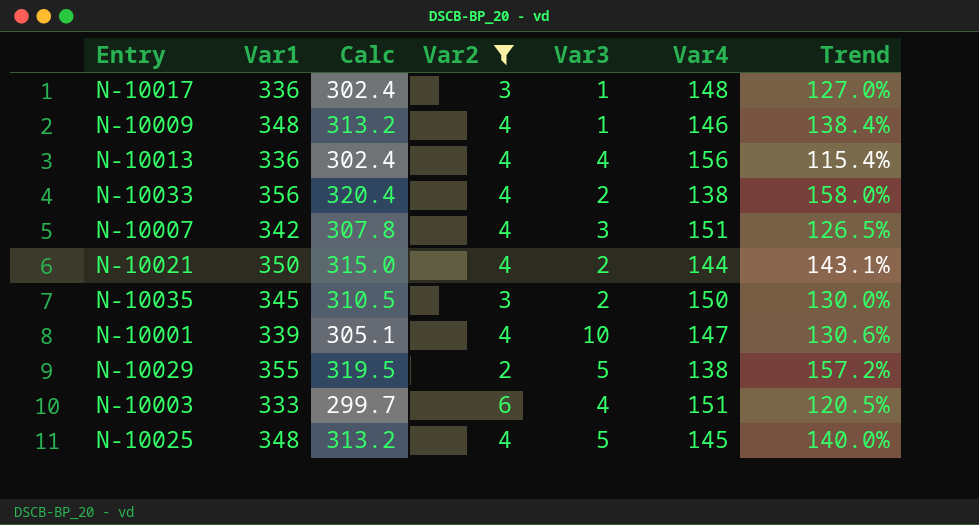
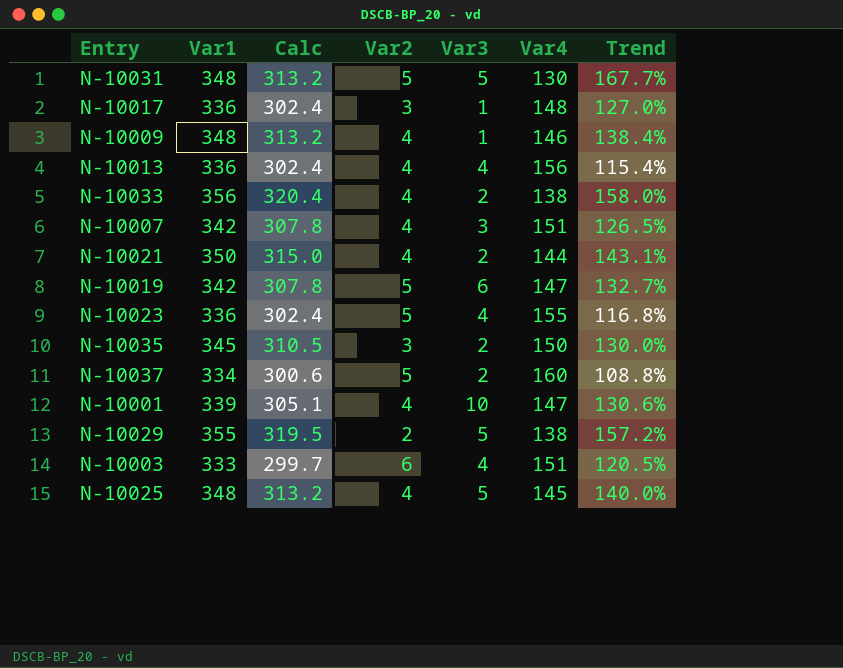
filter: Var2 != 5 -> none

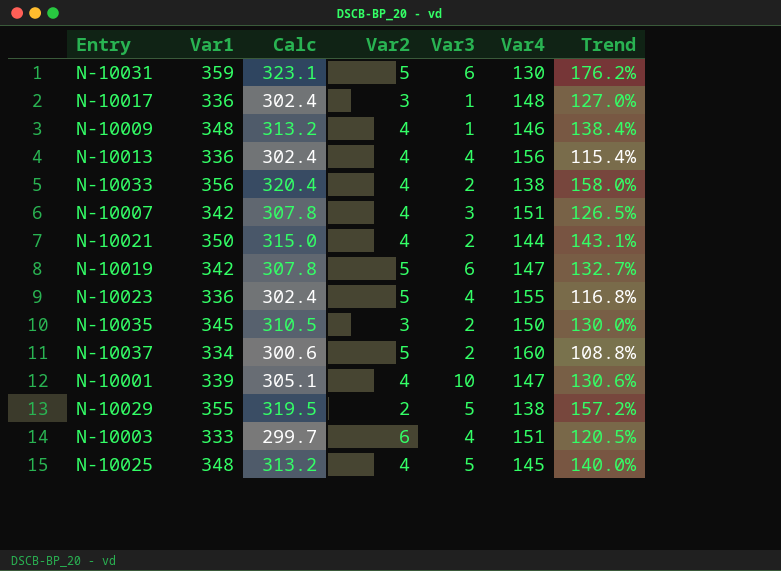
N-10031 | Var1: 348 -> 359
N-10031 | Calc: 313.2 -> 323.1
N-10031 | Var3: 5 -> 6
N-10031 | Trend: 167.7% -> 176.2%

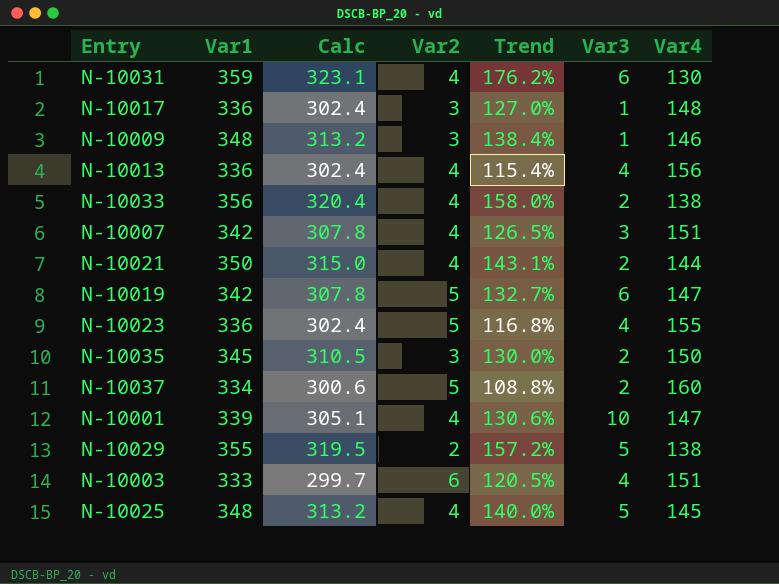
column Trend | position: 7 -> 5
N-10031 | Var2: 5 -> 4
N-10009 | Var2: 4 -> 3

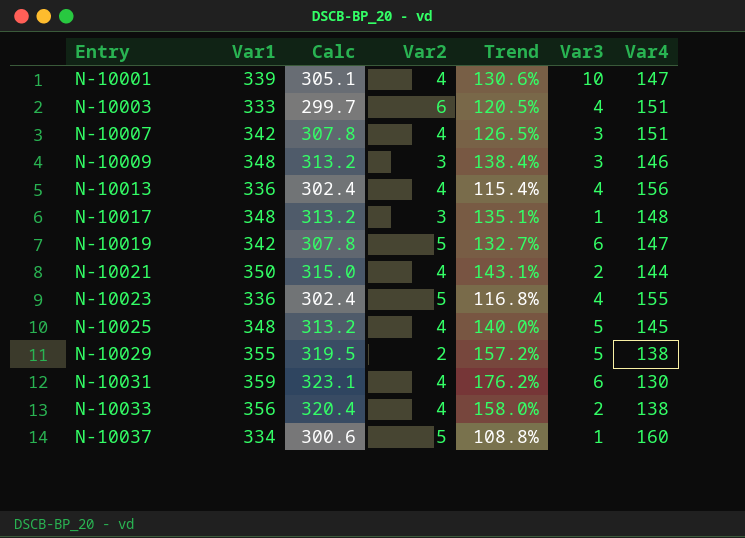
row order: none -> Entry ascending
row N-10035: 345 | 310.5 | 3 | 130.0% | 2 | 150 -> none
N-10009 | Var3: 1 -> 3
N-10017 | Var1: 336 -> 348
N-10017 | Calc: 302.4 -> 313.2
N-10017 | Trend: 127.0% -> 135.1%
N-10037 | Var3: 2 -> 1

